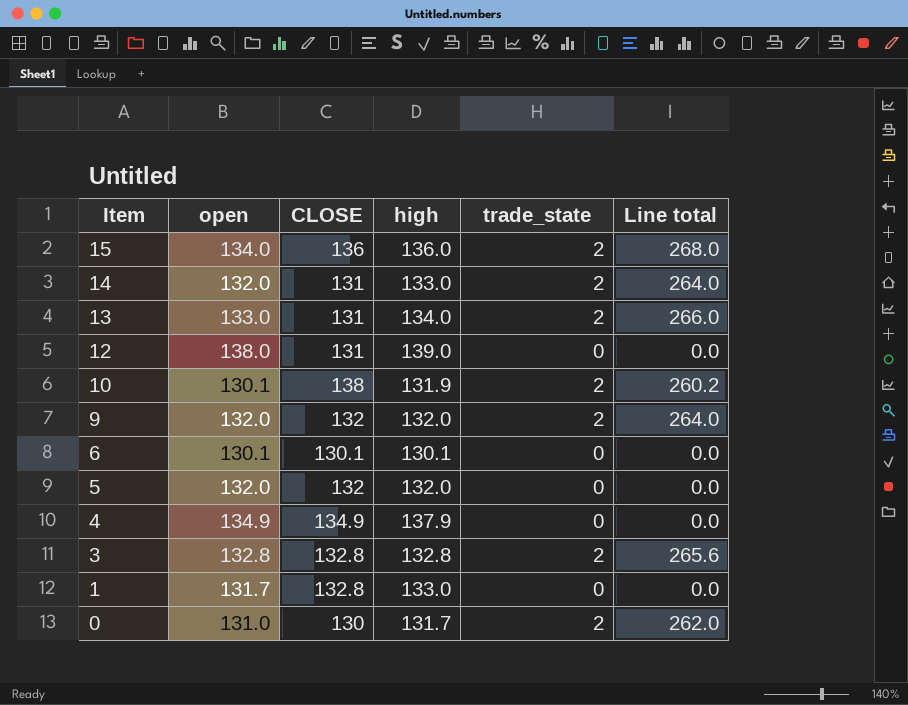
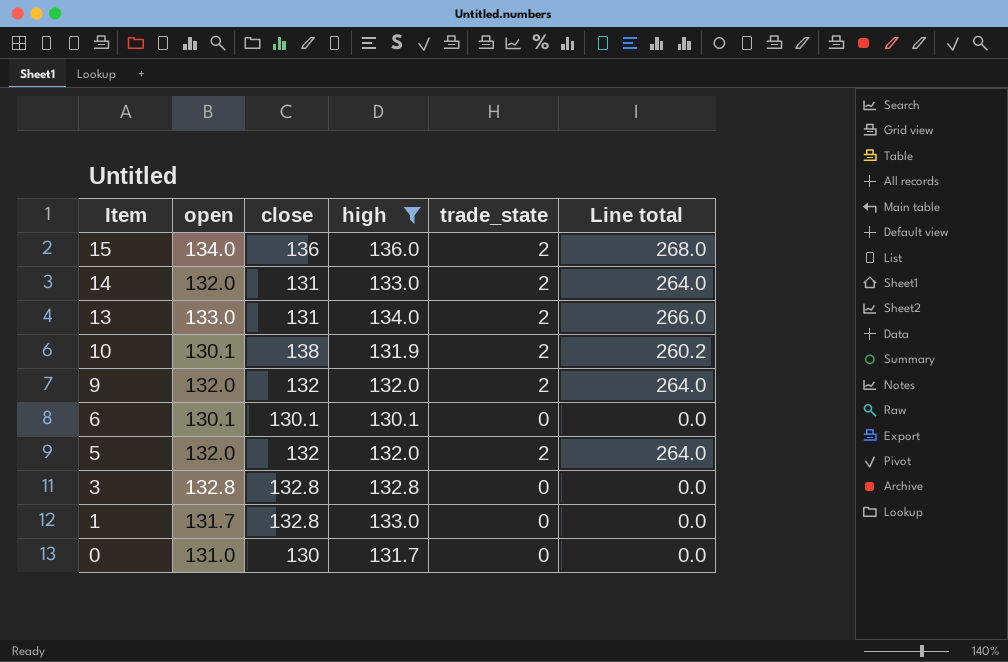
filter: none -> high <= 136.0
column name: CLOSE -> close
5 | trade_state: 0 -> 2
5 | Line total: 0.0 -> 264.0
3 | trade_state: 2 -> 0
3 | Line total: 265.6 -> 0.0
0 | trade_state: 2 -> 0
0 | Line total: 262.0 -> 0.0

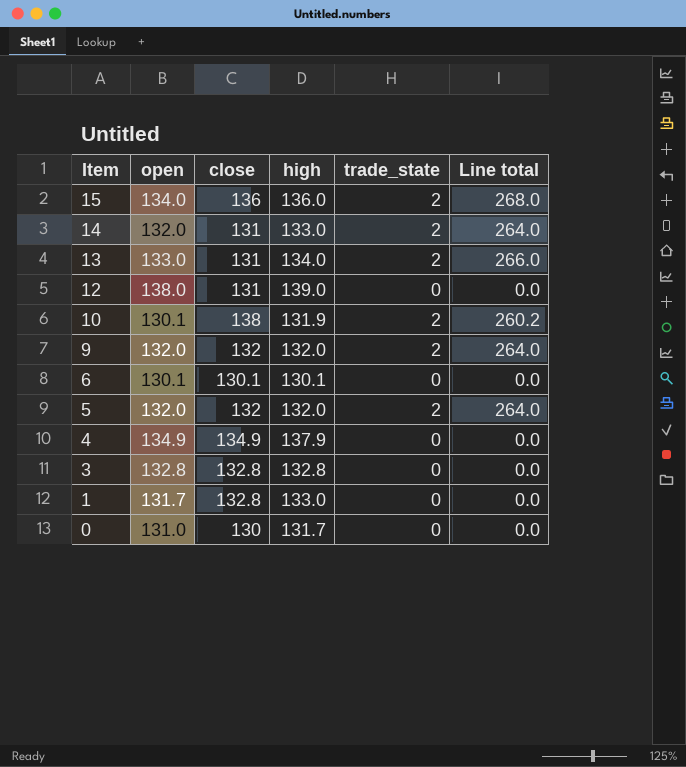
filter: high <= 136.0 -> none

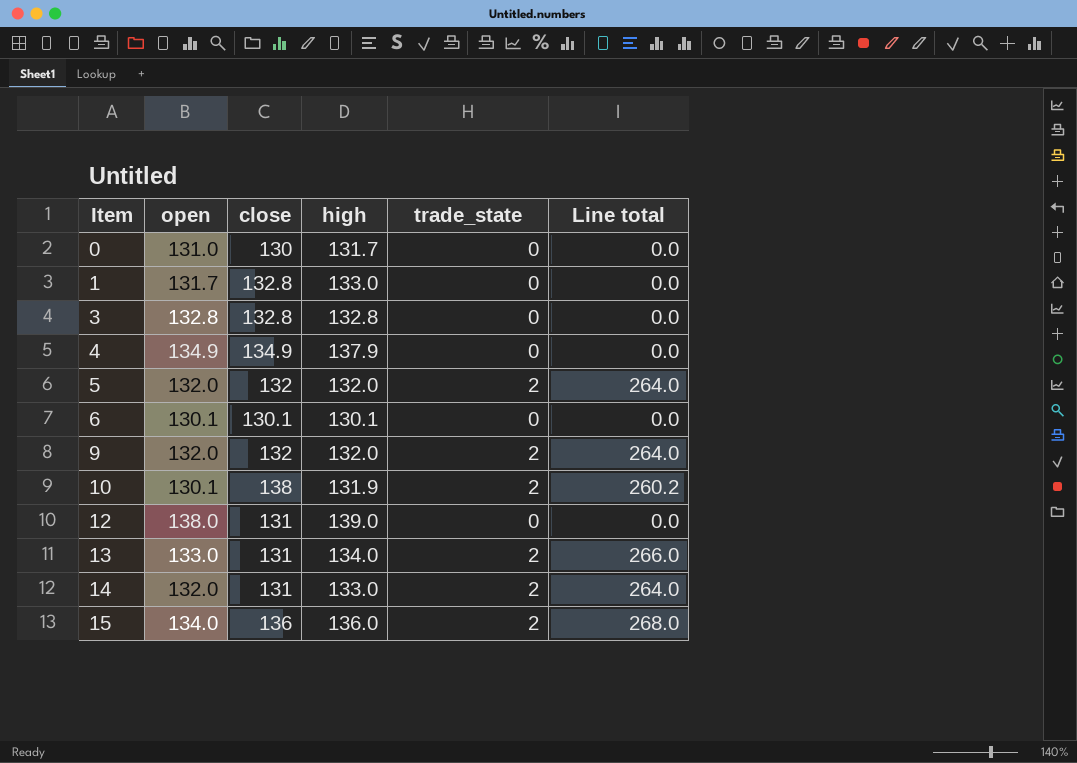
row order: Item descending -> Item ascending

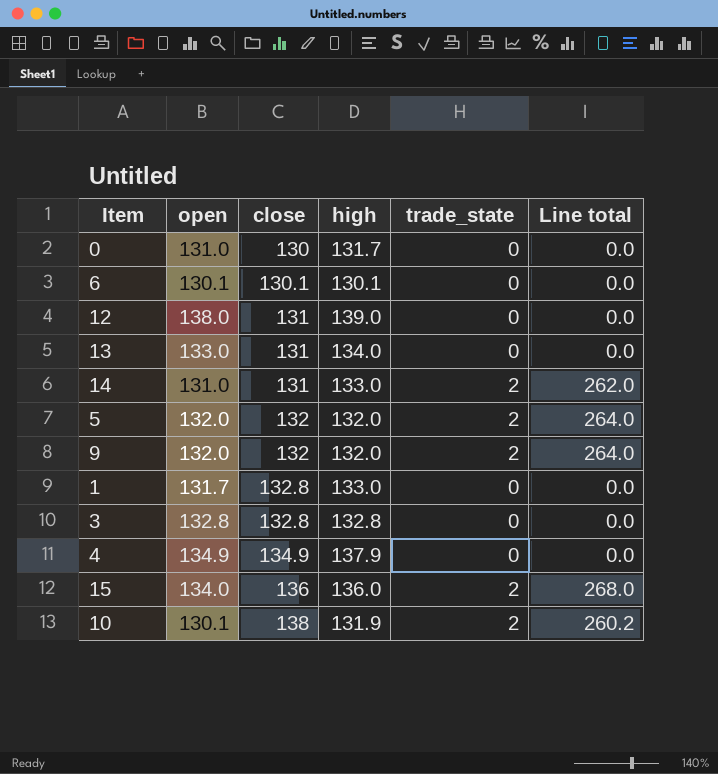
row order: Item ascending -> close ascending
13 | trade_state: 2 -> 0
13 | Line total: 266.0 -> 0.0
14 | open: 132.0 -> 131.0
14 | Line total: 264.0 -> 262.0

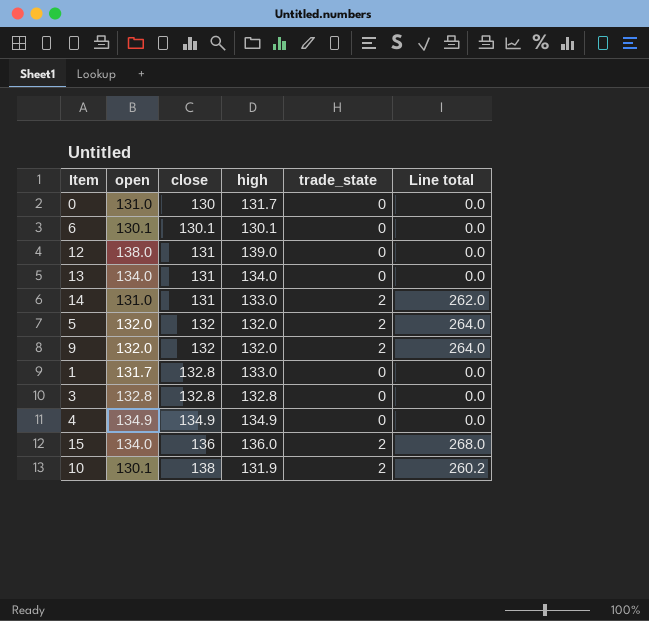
13 | open: 133.0 -> 134.0
4 | high: 137.9 -> 134.9

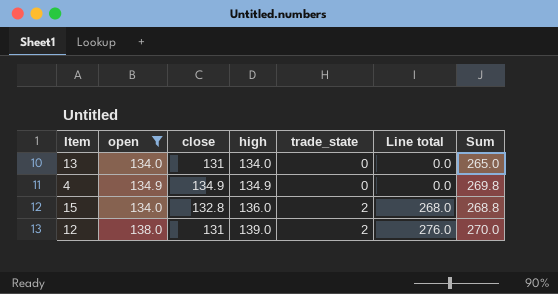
filter: none -> open >= 134.0
row order: close ascending -> high ascending
column Sum | formula: none -> [close] + [high]
15 | close: 136 -> 132.8
12 | trade_state: 0 -> 2
12 | Line total: 0.0 -> 276.0

